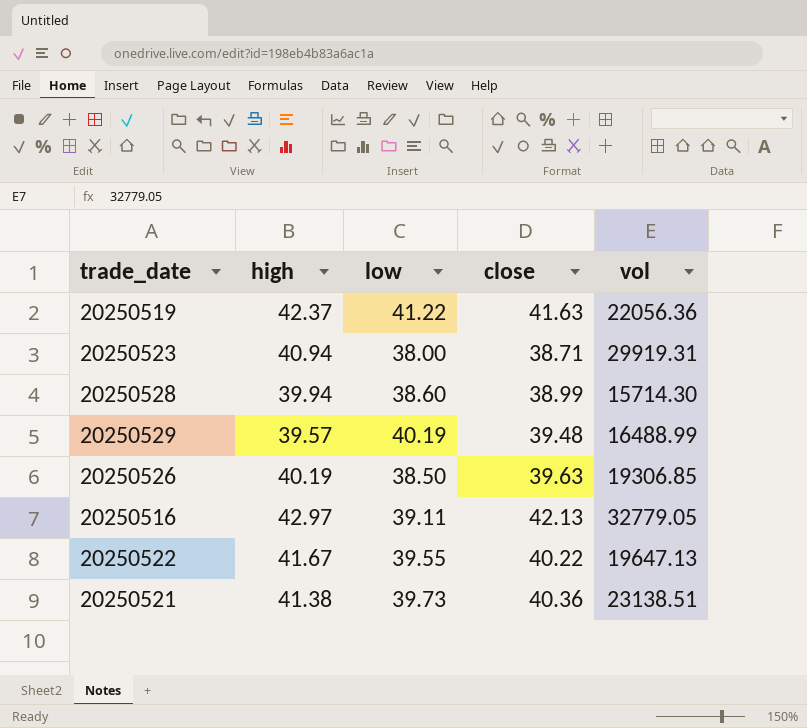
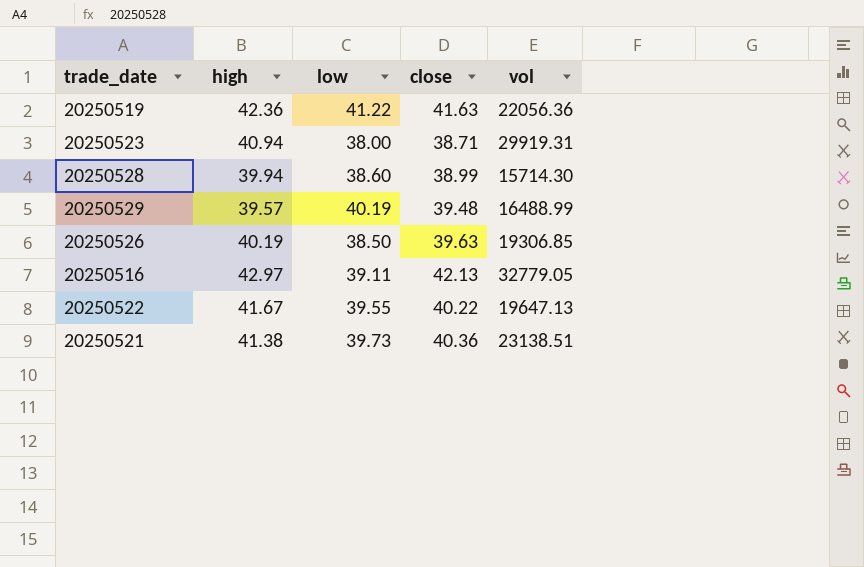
20250519 | high: 42.37 -> 42.36

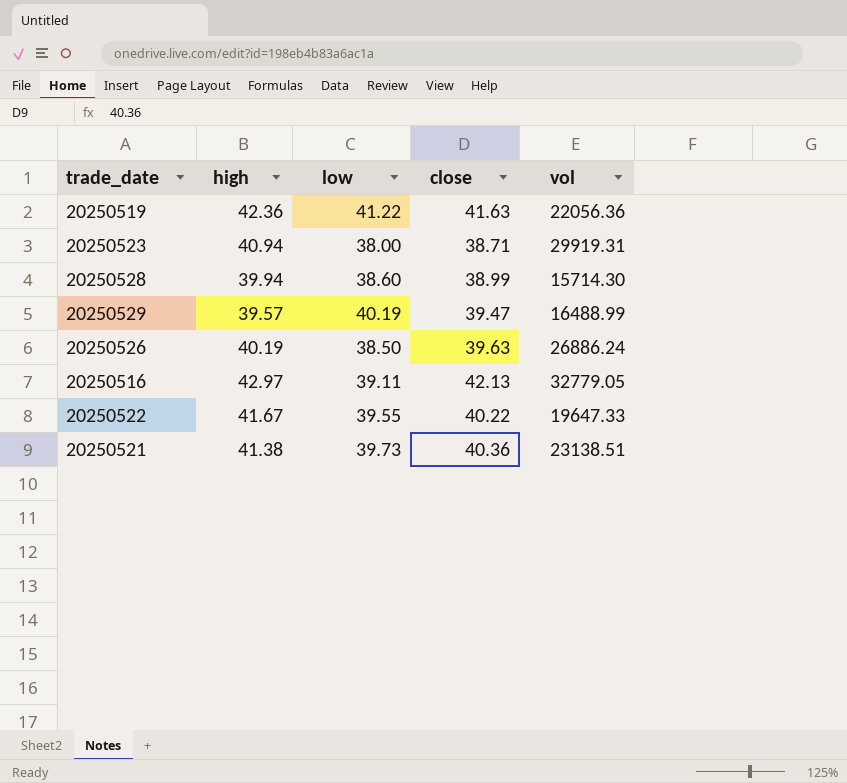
20250529 | close: 39.48 -> 39.47
20250526 | vol: 19306.85 -> 26886.24
20250522 | vol: 19647.13 -> 19647.33

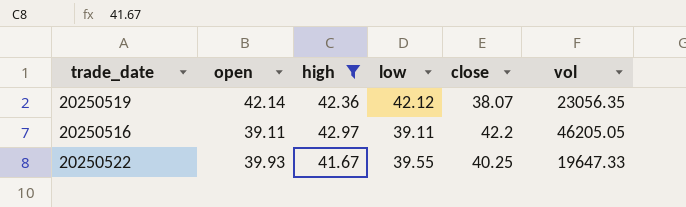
filter: none -> high >= 41.67
column open | position: none -> 2
20250519 | low: 41.22 -> 42.12
20250519 | close: 41.63 -> 38.07
20250519 | vol: 22056.36 -> 23056.35
20250516 | close: 42.13 -> 42.2
20250516 | vol: 32779.05 -> 46205.05
20250522 | close: 40.22 -> 40.25

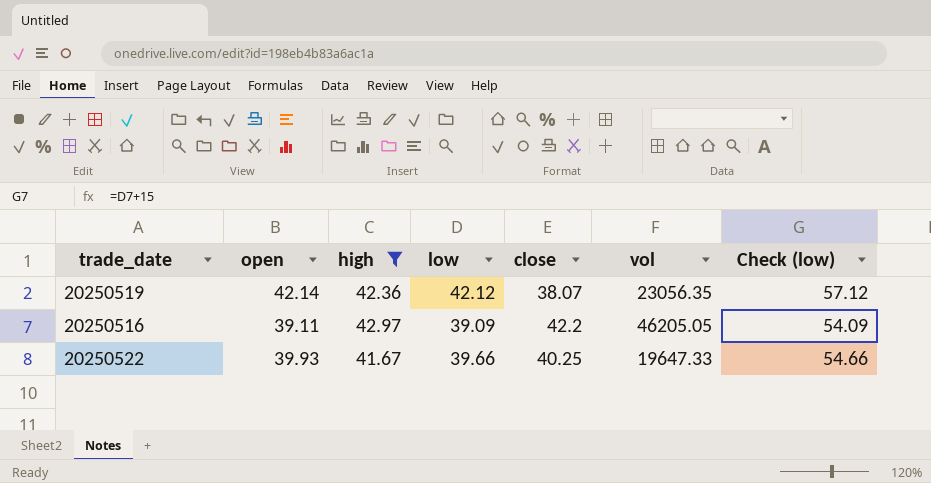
column Check (low) | formula: none -> [low] + 15
20250516 | low: 39.11 -> 39.09
20250522 | low: 39.55 -> 39.66

